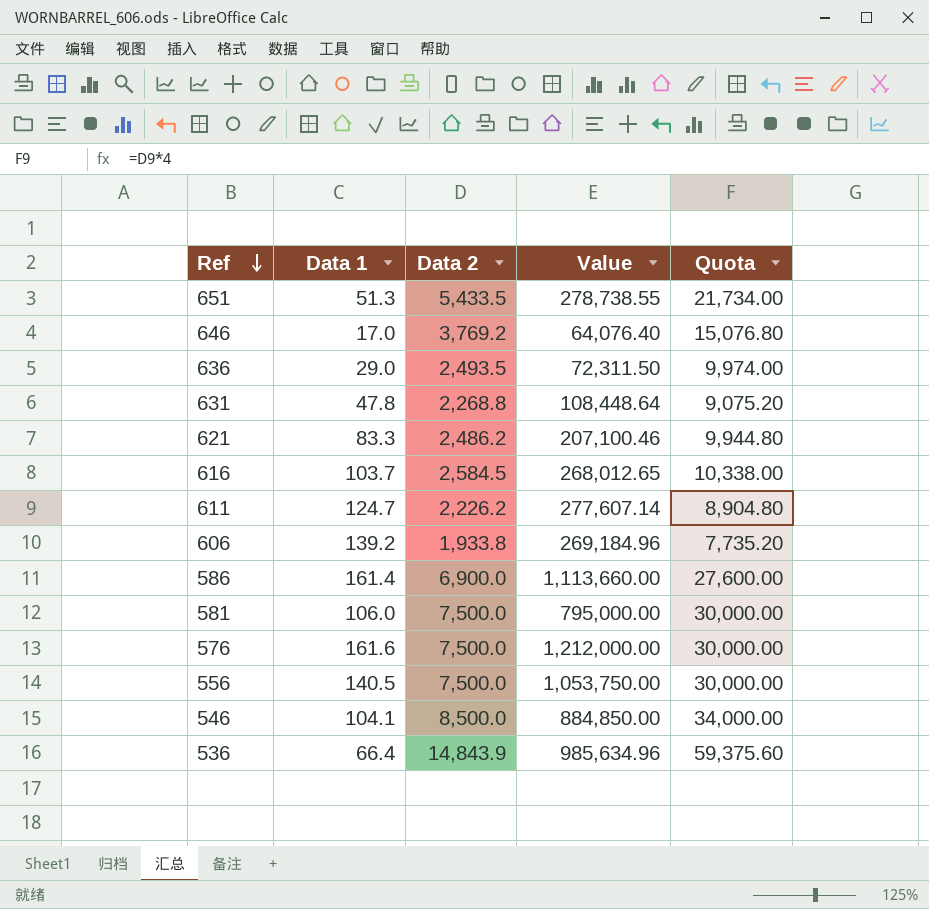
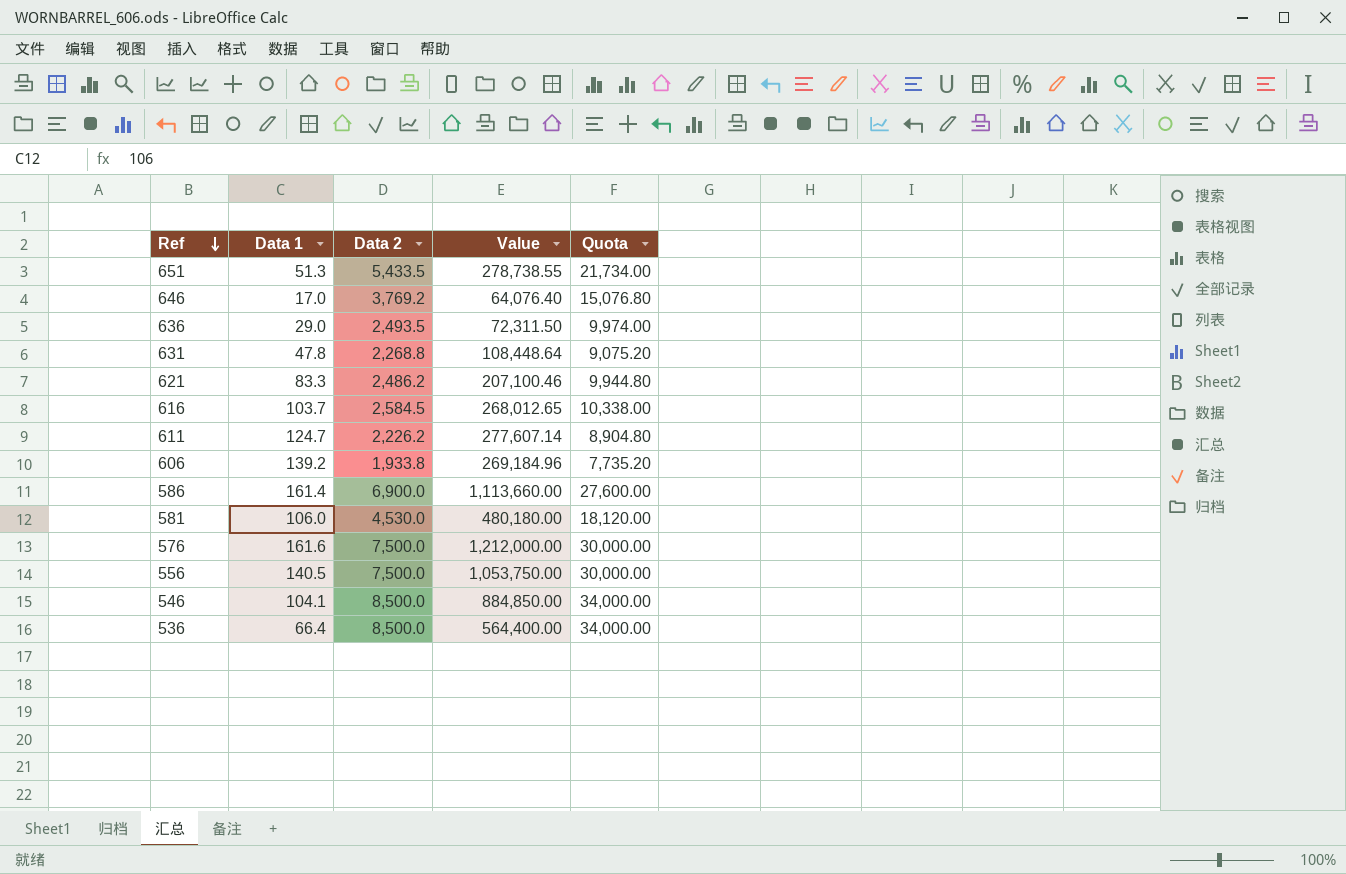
581 | Data 2: 7,500.0 -> 4,530.0
581 | Value: 795,000.00 -> 480,180.00
581 | Quota: 30,000.00 -> 18,120.00
536 | Data 2: 14,843.9 -> 8,500.0
536 | Value: 985,634.96 -> 564,400.00
536 | Quota: 59,375.60 -> 34,000.00

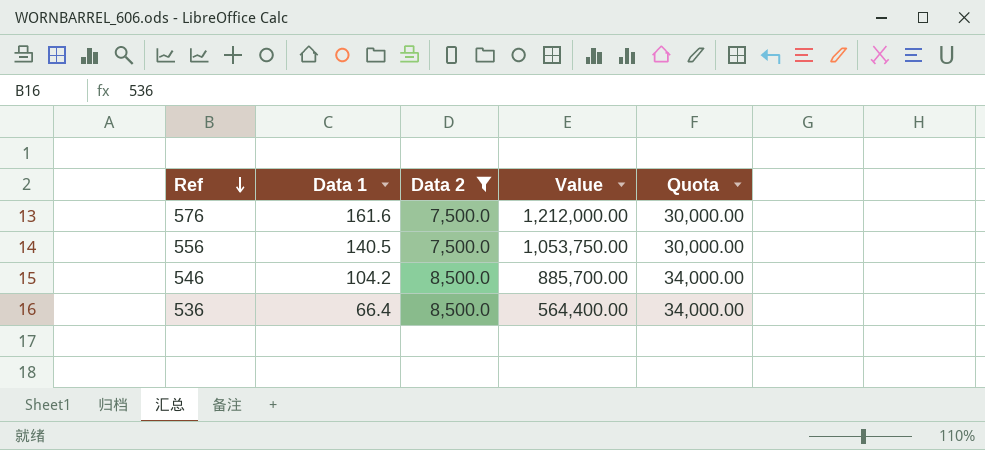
filter: none -> Data 2 >= 7,500.0
546 | Data 1: 104.1 -> 104.2
546 | Value: 884,850.00 -> 885,700.00

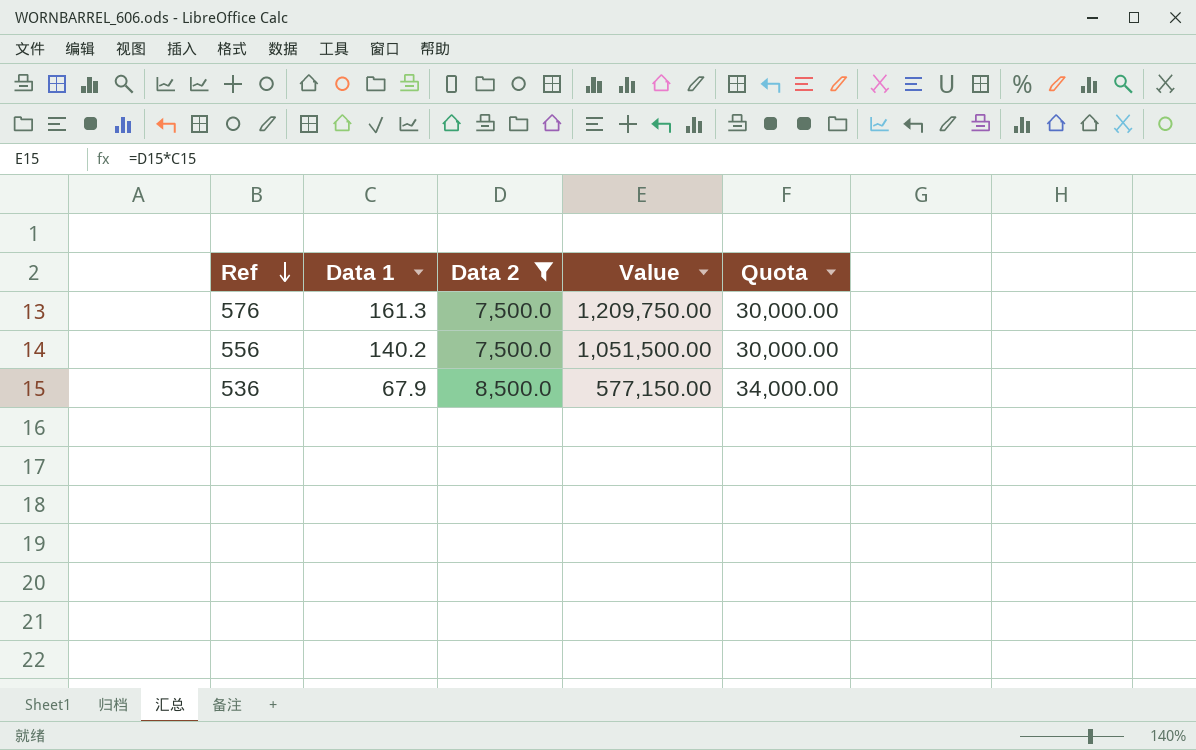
row 546: 104.2 | 8,500.0 | 885,700.00 | 34,000.00 -> none
576 | Data 1: 161.6 -> 161.3
576 | Value: 1,212,000.00 -> 1,209,750.00
556 | Data 1: 140.5 -> 140.2
556 | Value: 1,053,750.00 -> 1,051,500.00
536 | Data 1: 66.4 -> 67.9
536 | Value: 564,400.00 -> 577,150.00

